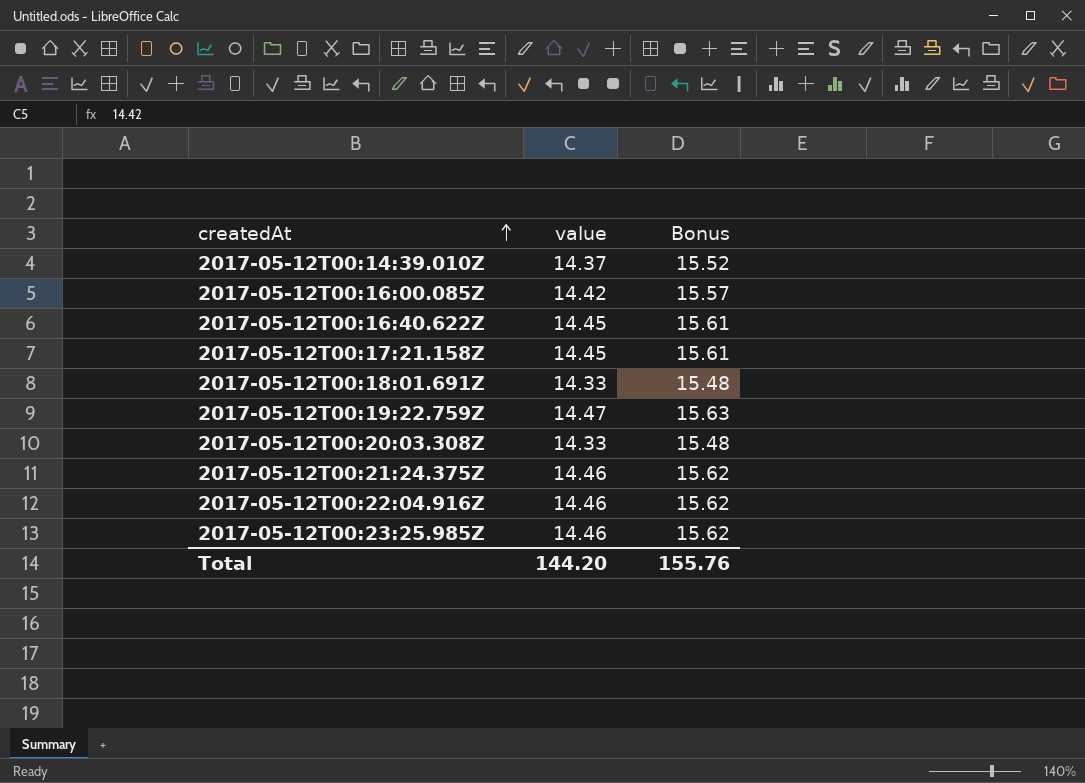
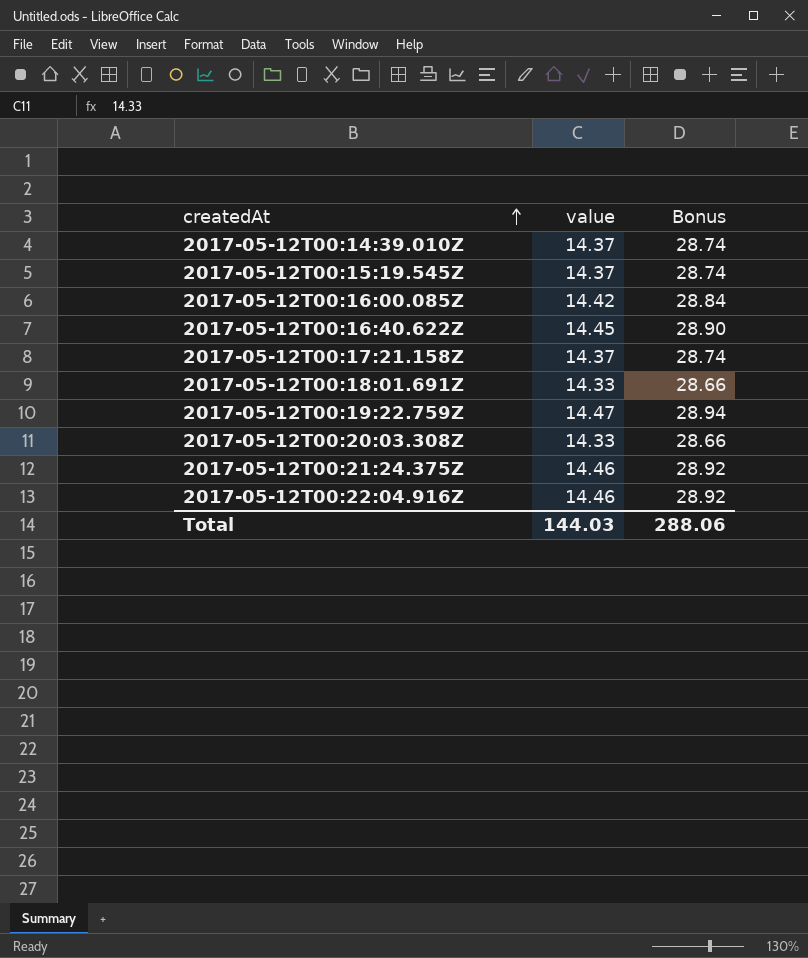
column Bonus | formula: [value] * 1.08 -> [value] * 2
row 2017-05-12T00:23:25.985Z: 14.46 | 15.62 -> none
row 2017-05-12T00:15:19.545Z: none -> 14.37 | 28.74
2017-05-12T00:17:21.158Z | value: 14.45 -> 14.37
Total | value: 144.20 -> 144.03
Total | Bonus: 155.76 -> 288.06

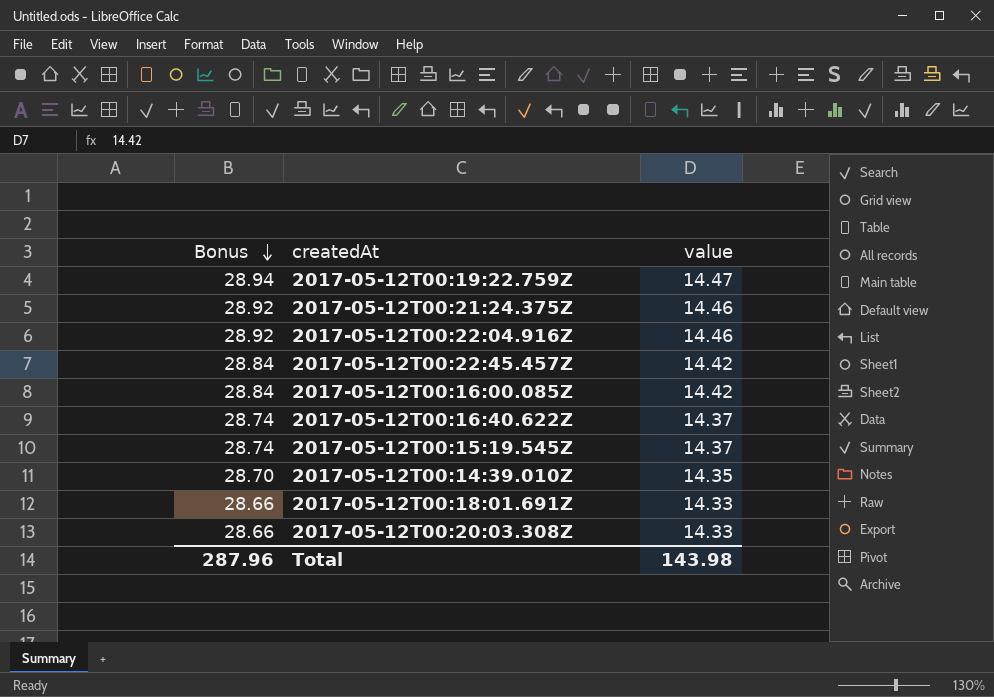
row order: createdAt ascending -> Bonus descending
column Bonus | position: 3 -> 1
row 2017-05-12T00:17:21.158Z: 14.37 | 28.74 -> none
row 2017-05-12T00:22:45.457Z: none -> 28.84 | 14.42
2017-05-12T00:16:40.622Z | Bonus: 28.90 -> 28.74
2017-05-12T00:16:40.622Z | value: 14.45 -> 14.37
2017-05-12T00:14:39.010Z | Bonus: 28.74 -> 28.70
2017-05-12T00:14:39.010Z | value: 14.37 -> 14.35
Total | Bonus: 288.06 -> 287.96
Total | value: 144.03 -> 143.98

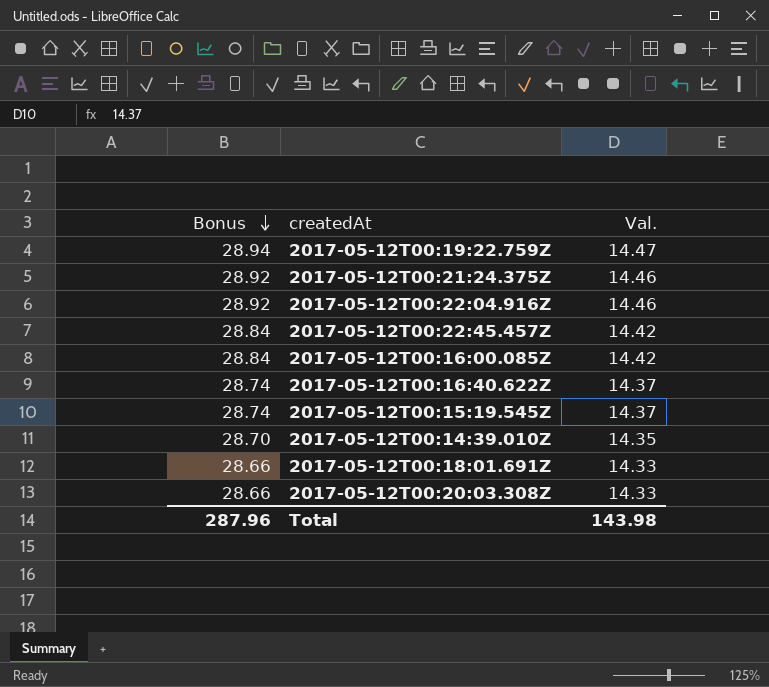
column name: value -> Val.

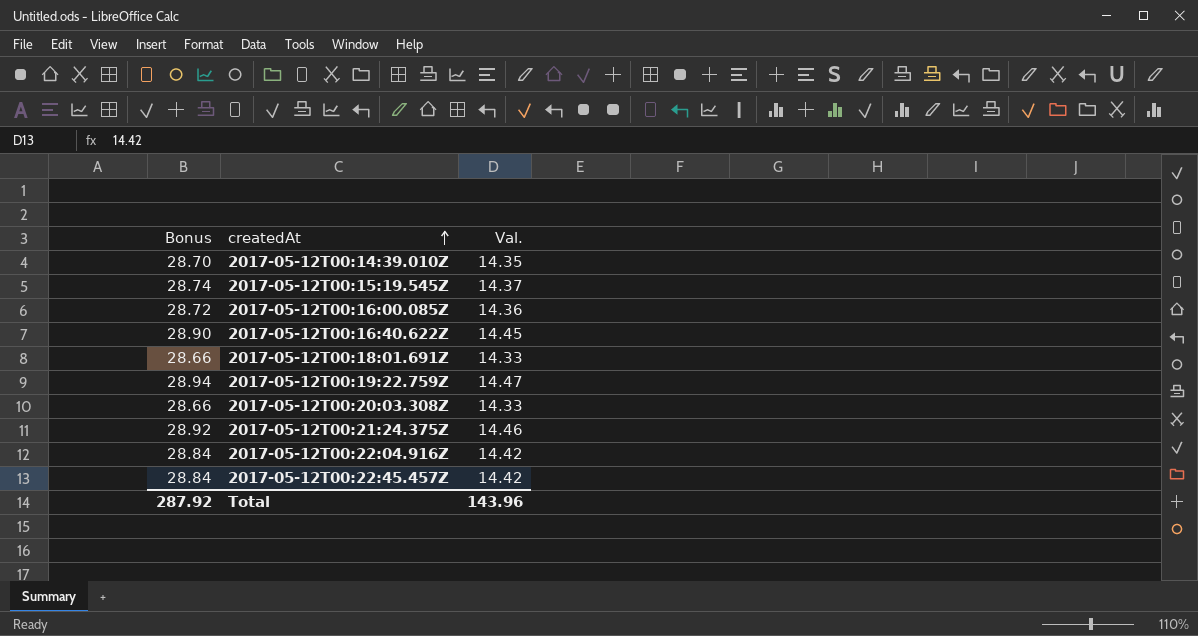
row order: Bonus descending -> createdAt ascending
2017-05-12T00:16:00.085Z | Bonus: 28.84 -> 28.72
2017-05-12T00:16:00.085Z | Val.: 14.42 -> 14.36
2017-05-12T00:16:40.622Z | Bonus: 28.74 -> 28.90
2017-05-12T00:16:40.622Z | Val.: 14.37 -> 14.45
2017-05-12T00:22:04.916Z | Bonus: 28.92 -> 28.84
2017-05-12T00:22:04.916Z | Val.: 14.46 -> 14.42
Total | Bonus: 287.96 -> 287.92
Total | Val.: 143.98 -> 143.96

